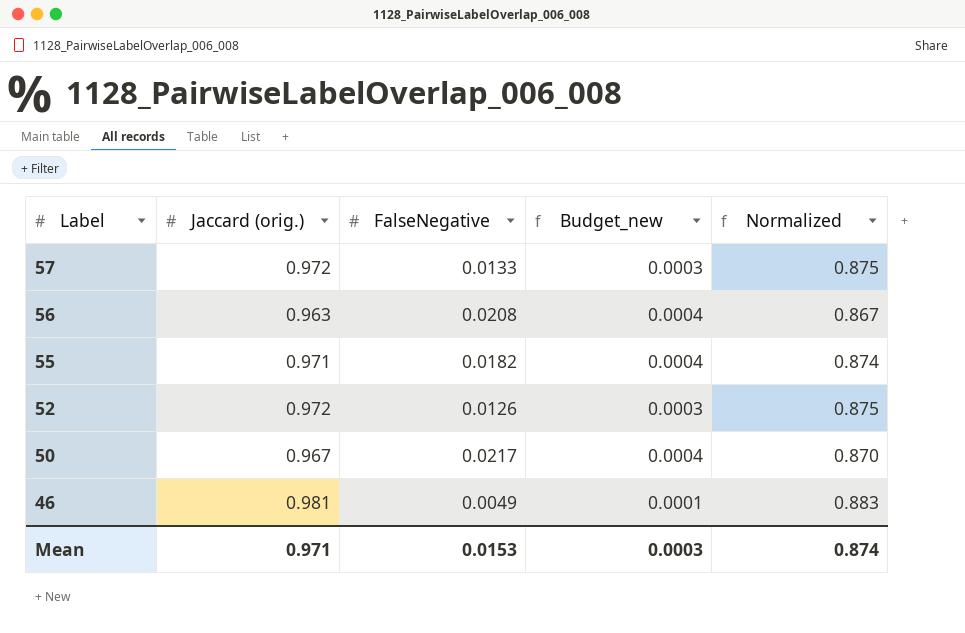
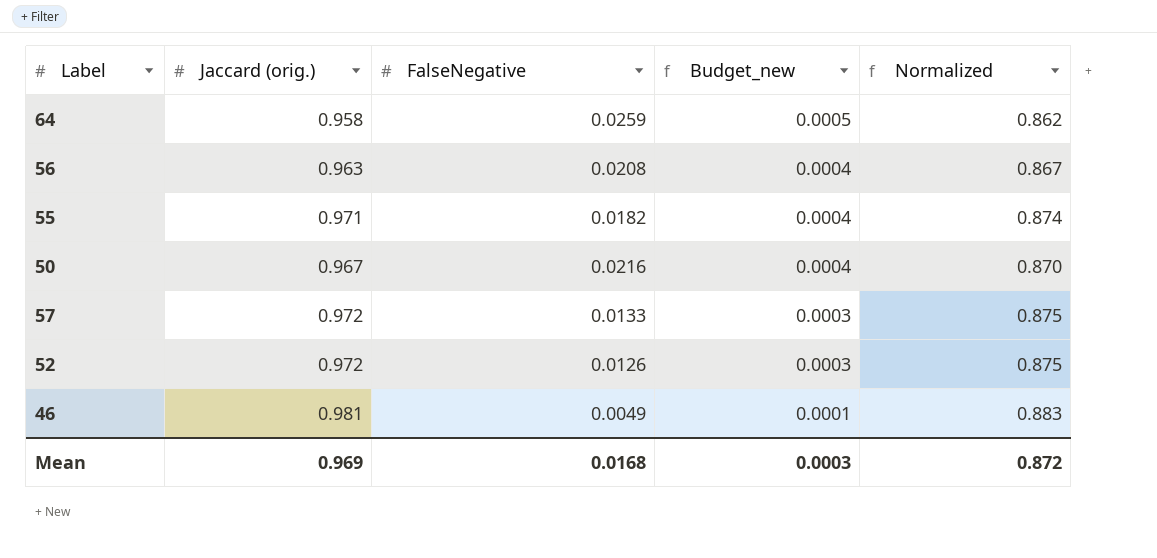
row order: Label descending -> Budget_new descending
row 64: none -> 0.958 | 0.0259 | 0.0005 | 0.862
50 | FalseNegative: 0.0217 -> 0.0216
Mean | Jaccard (orig.): 0.971 -> 0.969
Mean | FalseNegative: 0.0153 -> 0.0168
Mean | Normalized: 0.874 -> 0.872

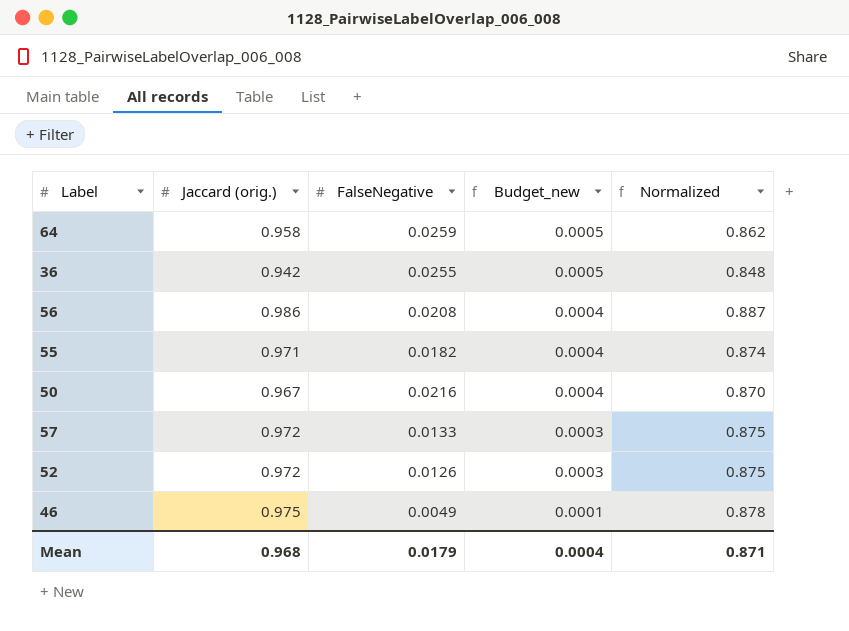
row 36: none -> 0.942 | 0.0255 | 0.0005 | 0.848
56 | Jaccard (orig.): 0.963 -> 0.986
56 | Normalized: 0.867 -> 0.887
46 | Jaccard (orig.): 0.981 -> 0.975
46 | Normalized: 0.883 -> 0.878
Mean | Jaccard (orig.): 0.969 -> 0.968
Mean | FalseNegative: 0.0168 -> 0.0179
Mean | Budget_new: 0.0003 -> 0.0004
Mean | Normalized: 0.872 -> 0.871

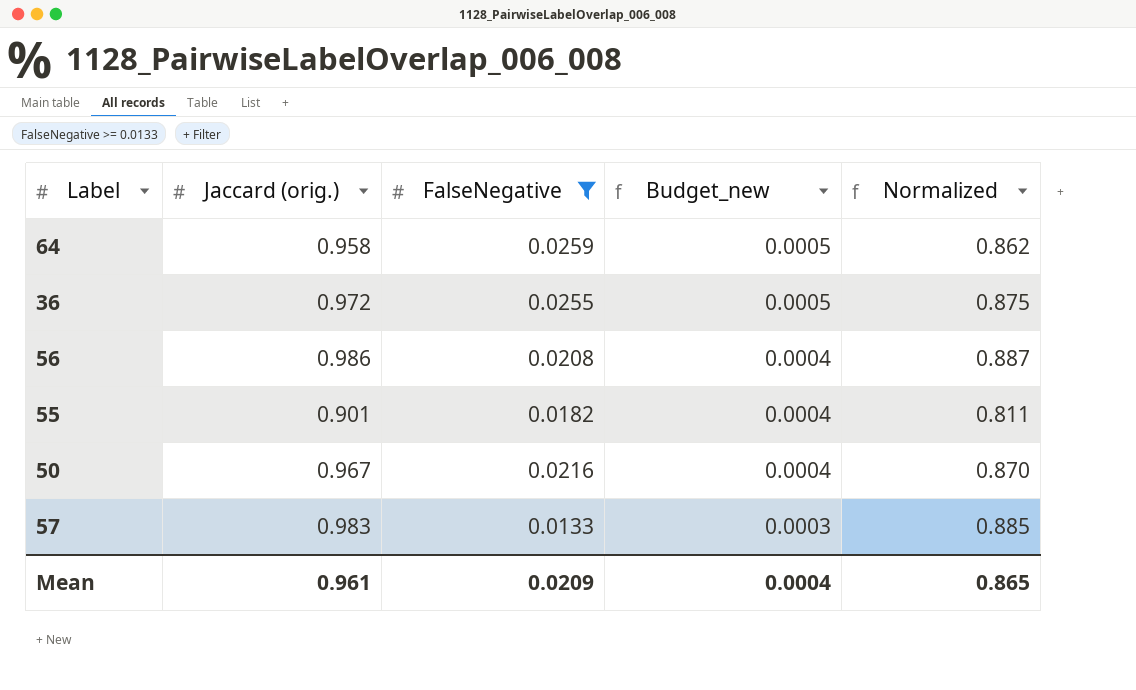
filter: none -> FalseNegative >= 0.0133
36 | Jaccard (orig.): 0.942 -> 0.972
36 | Normalized: 0.848 -> 0.875
55 | Jaccard (orig.): 0.971 -> 0.901
55 | Normalized: 0.874 -> 0.811
57 | Jaccard (orig.): 0.972 -> 0.983
57 | Normalized: 0.875 -> 0.885
Mean | Jaccard (orig.): 0.968 -> 0.961
Mean | FalseNegative: 0.0179 -> 0.0209
Mean | Normalized: 0.871 -> 0.865

